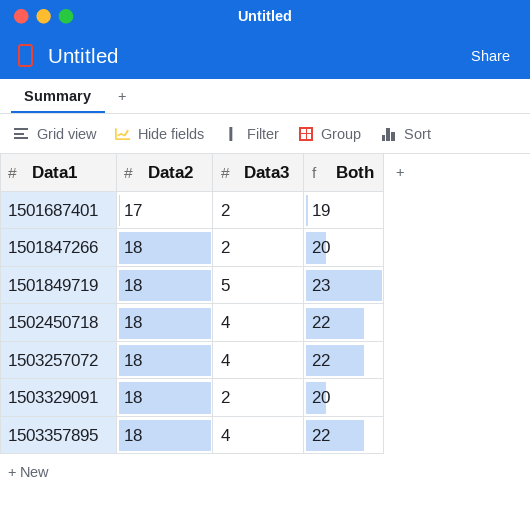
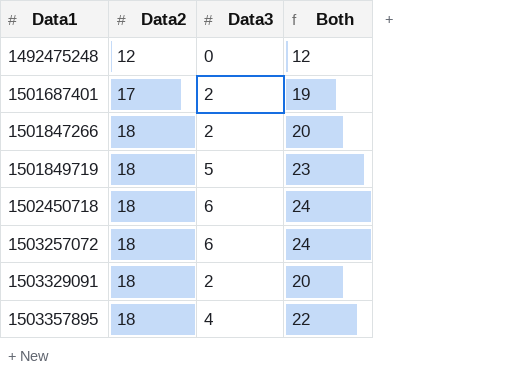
row 1492475248: none -> 12 | 0 | 12
1502450718 | Data3: 4 -> 6
1502450718 | Both: 22 -> 24
1503257072 | Data3: 4 -> 6
1503257072 | Both: 22 -> 24

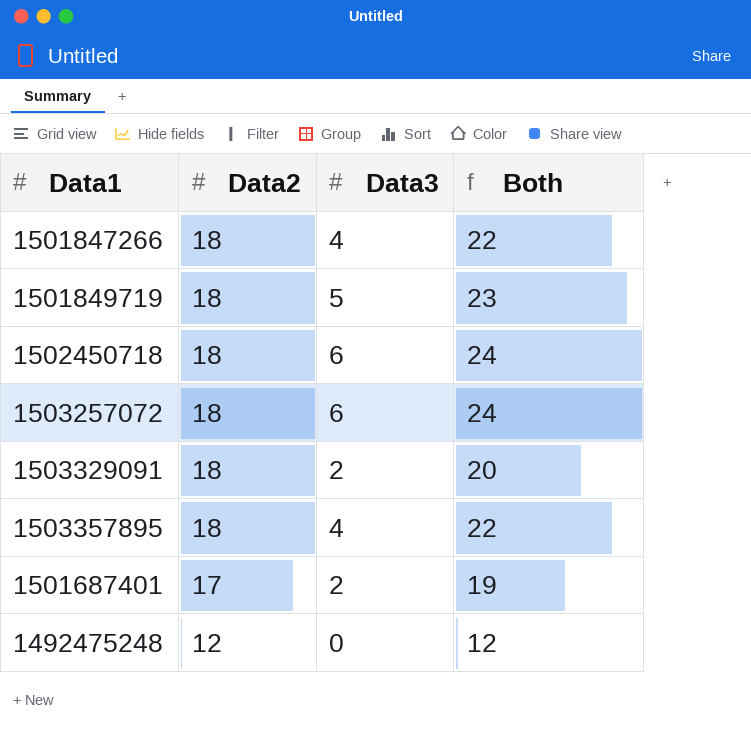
row order: Data1 ascending -> Data2 descending
1501847266 | Data3: 2 -> 4
1501847266 | Both: 20 -> 22

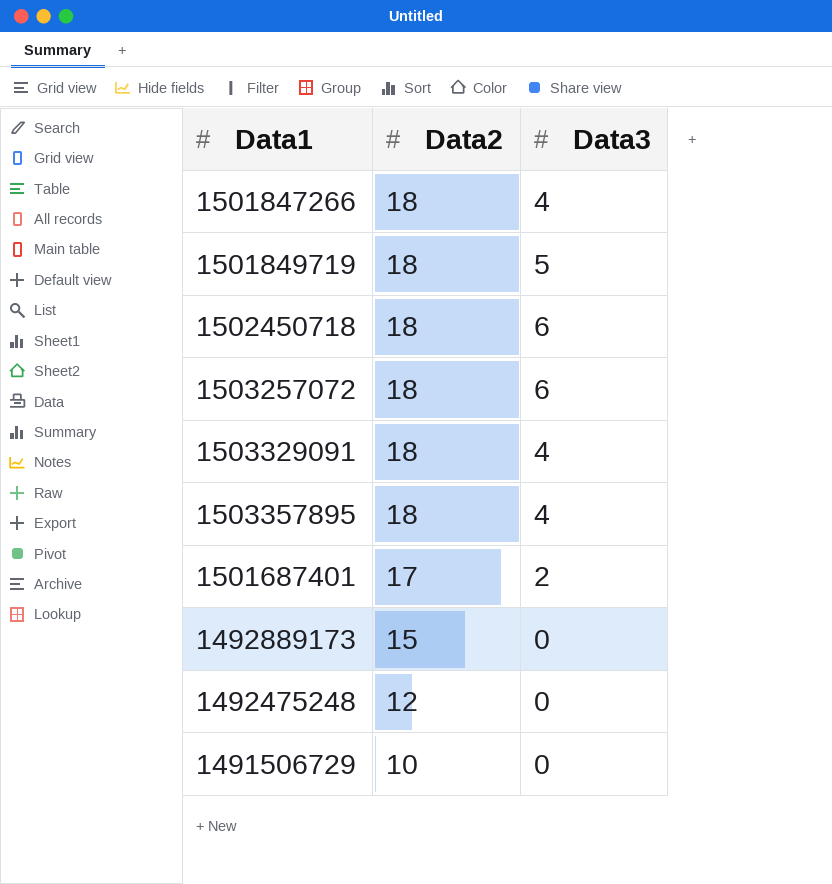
column Both | formula: [Data2] + [Data3] -> none
1503329091 | Data3: 2 -> 4
row 1492889173: none -> 15 | 0
row 1491506729: none -> 10 | 0

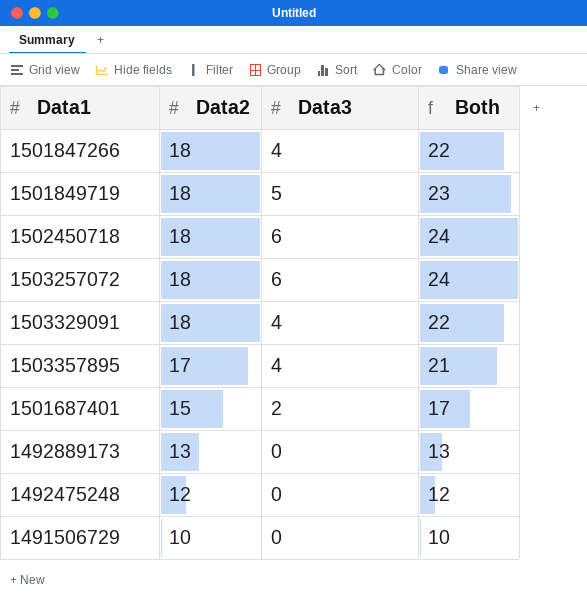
column Both | formula: none -> [Data2] + [Data3]
1503357895 | Data2: 18 -> 17
1501687401 | Data2: 17 -> 15
1492889173 | Data2: 15 -> 13

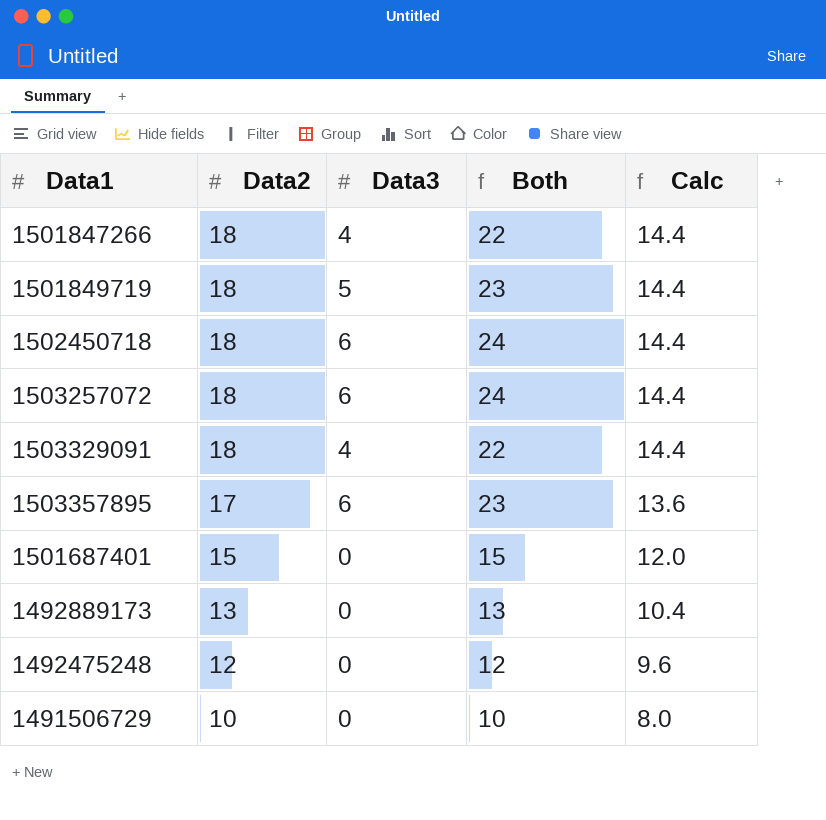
column Calc | formula: none -> [Data2] * 0.8
1503357895 | Data3: 4 -> 6
1503357895 | Both: 21 -> 23
1501687401 | Data3: 2 -> 0
1501687401 | Both: 17 -> 15

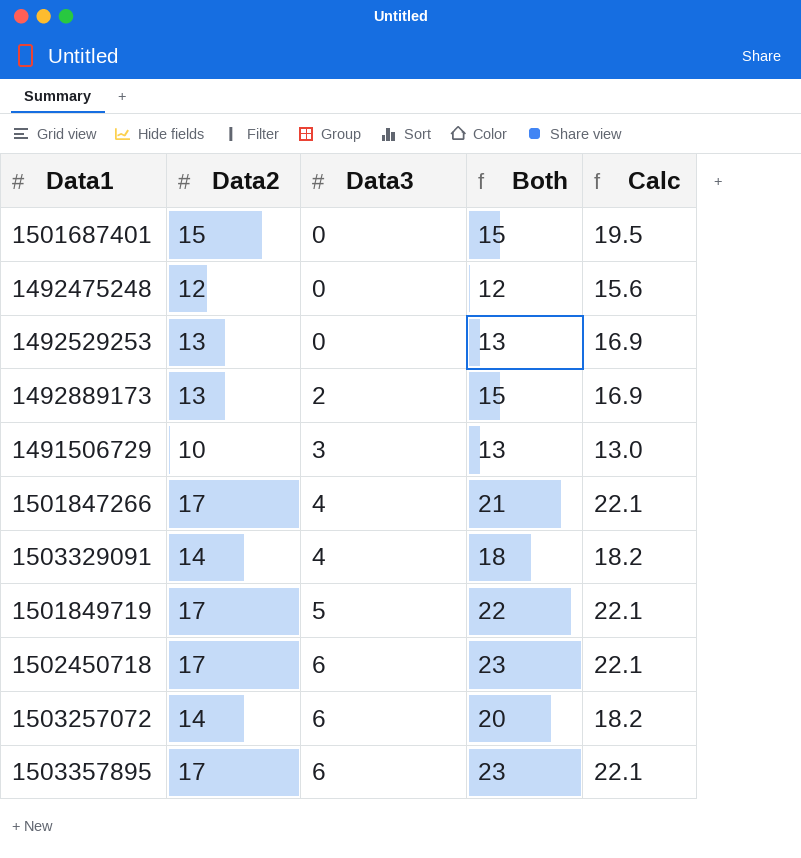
row order: Data2 descending -> Data3 ascending
column Calc | formula: [Data2] * 0.8 -> [Data2] * 1.3
row 1492529253: none -> 13 | 0 | 13 | 16.9
1492889173 | Data3: 0 -> 2
1492889173 | Both: 13 -> 15
1491506729 | Data3: 0 -> 3
1491506729 | Both: 10 -> 13
1501847266 | Data2: 18 -> 17
1501847266 | Both: 22 -> 21
1503329091 | Data2: 18 -> 14
1503329091 | Both: 22 -> 18
1501849719 | Data2: 18 -> 17
1501849719 | Both: 23 -> 22
1502450718 | Data2: 18 -> 17
1502450718 | Both: 24 -> 23
1503257072 | Data2: 18 -> 14
1503257072 | Both: 24 -> 20

